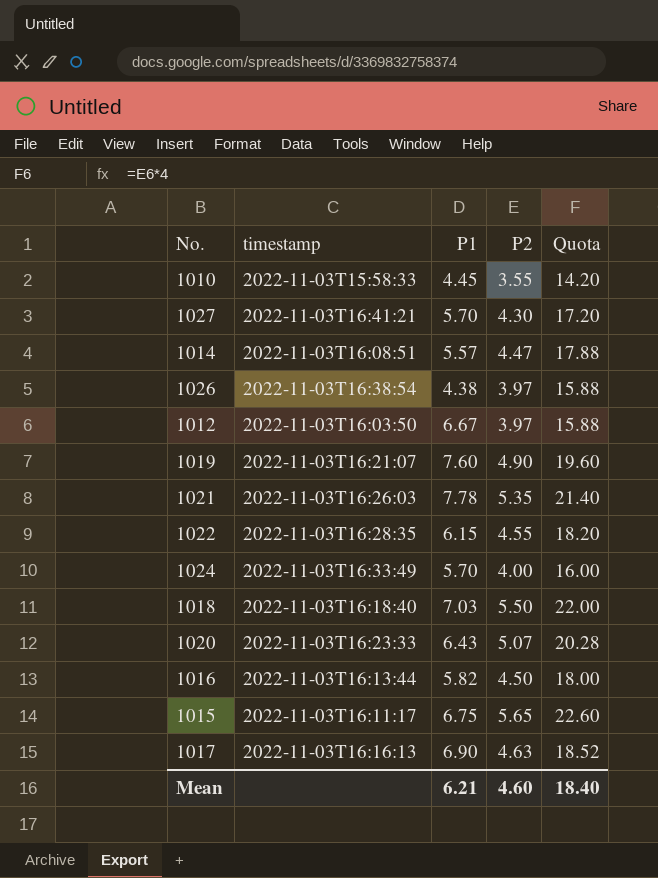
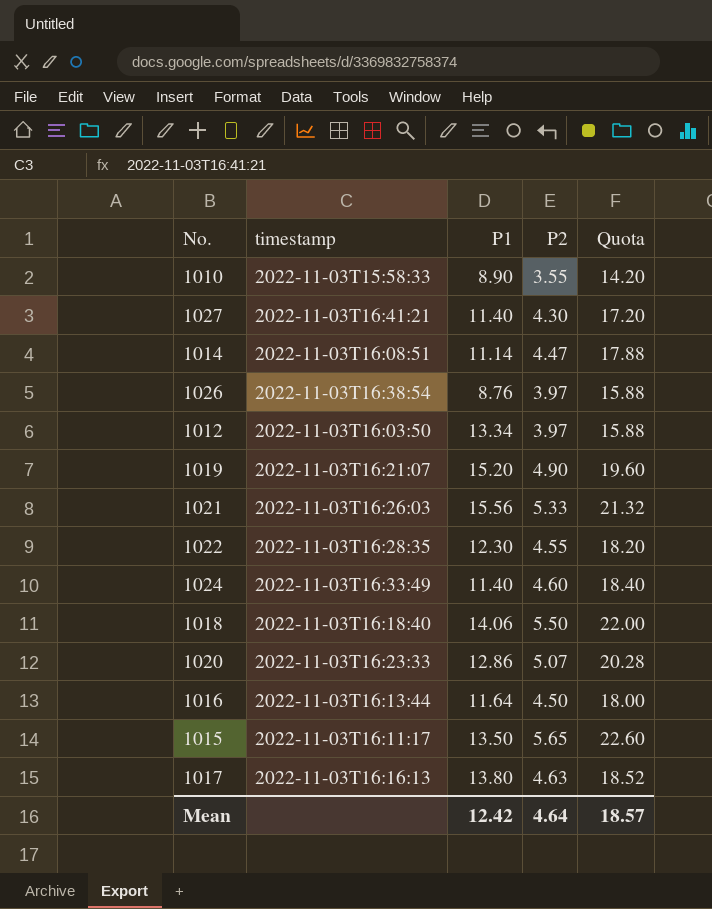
1010 | P1: 4.45 -> 8.90
1027 | P1: 5.70 -> 11.40
1014 | P1: 5.57 -> 11.14
1026 | P1: 4.38 -> 8.76
1012 | P1: 6.67 -> 13.34
1019 | P1: 7.60 -> 15.20
1021 | P1: 7.78 -> 15.56
1021 | P2: 5.35 -> 5.33
1021 | Quota: 21.40 -> 21.32
1022 | P1: 6.15 -> 12.30
1024 | P1: 5.70 -> 11.40
1024 | P2: 4.00 -> 4.60
1024 | Quota: 16.00 -> 18.40
1018 | P1: 7.03 -> 14.06
1020 | P1: 6.43 -> 12.86
1016 | P1: 5.82 -> 11.64
1015 | P1: 6.75 -> 13.50
1017 | P1: 6.90 -> 13.80
Mean | P1: 6.21 -> 12.42
Mean | P2: 4.60 -> 4.64
Mean | Quota: 18.40 -> 18.57

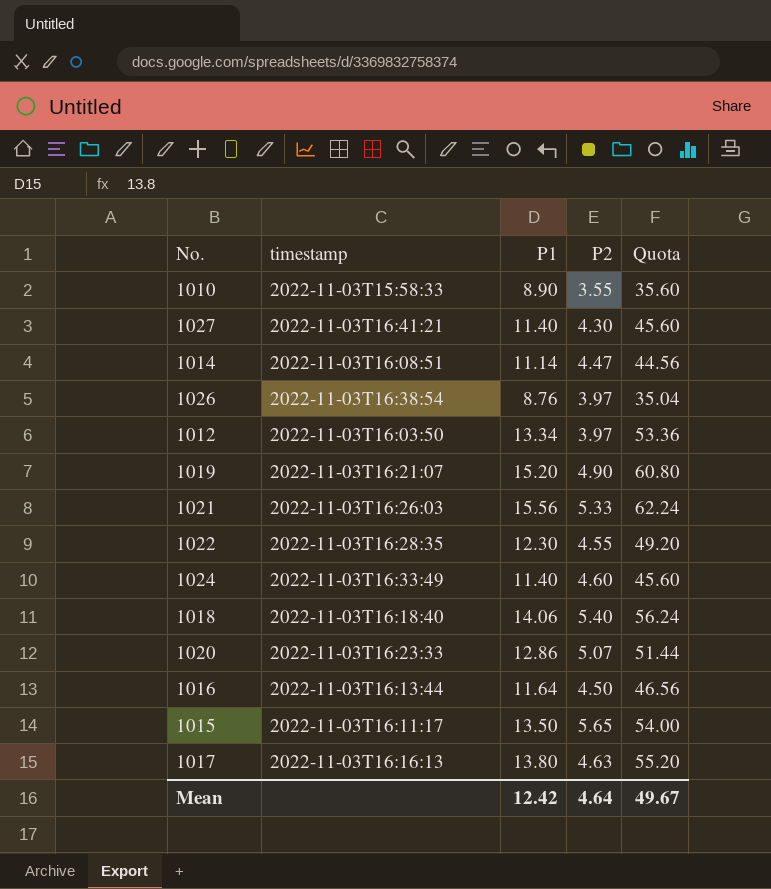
column Quota | formula: [P2] * 4 -> [P1] * 4
1018 | P2: 5.50 -> 5.40
Mean | Quota: 18.57 -> 49.67

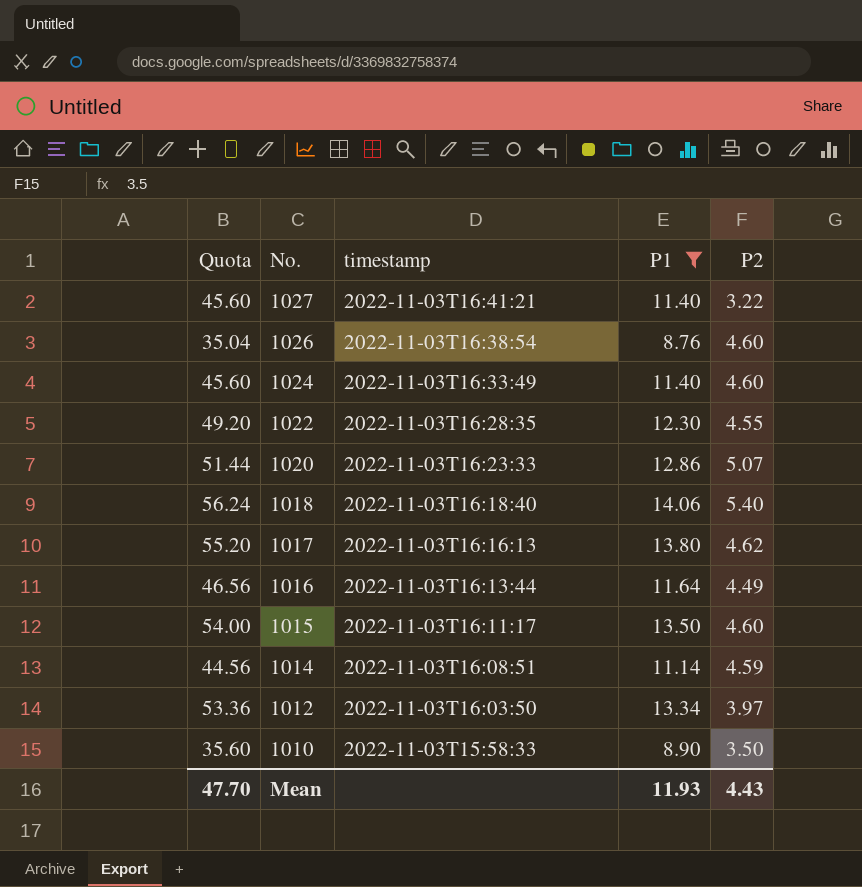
filter: none -> P1 <= 14.06
row order: none -> No. descending
column Quota | position: 5 -> 1
1027 | P2: 4.30 -> 3.22
1026 | P2: 3.97 -> 4.60
1017 | P2: 4.63 -> 4.62
1016 | P2: 4.50 -> 4.49
1015 | P2: 5.65 -> 4.60
1014 | P2: 4.47 -> 4.59
1010 | P2: 3.55 -> 3.50
Mean | Quota: 49.67 -> 47.70
Mean | P1: 12.42 -> 11.93
Mean | P2: 4.64 -> 4.43

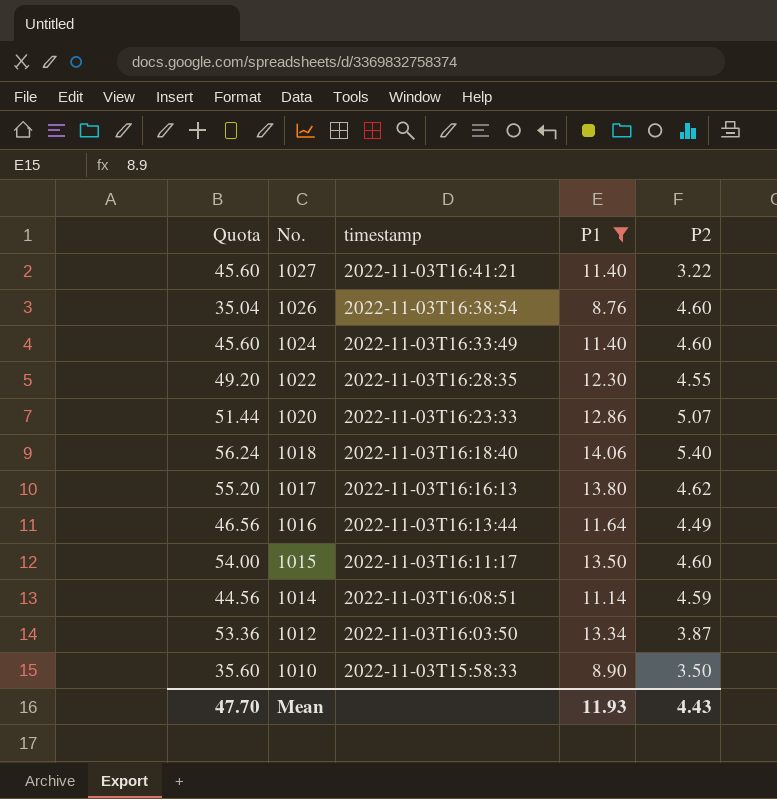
1012 | P2: 3.97 -> 3.87

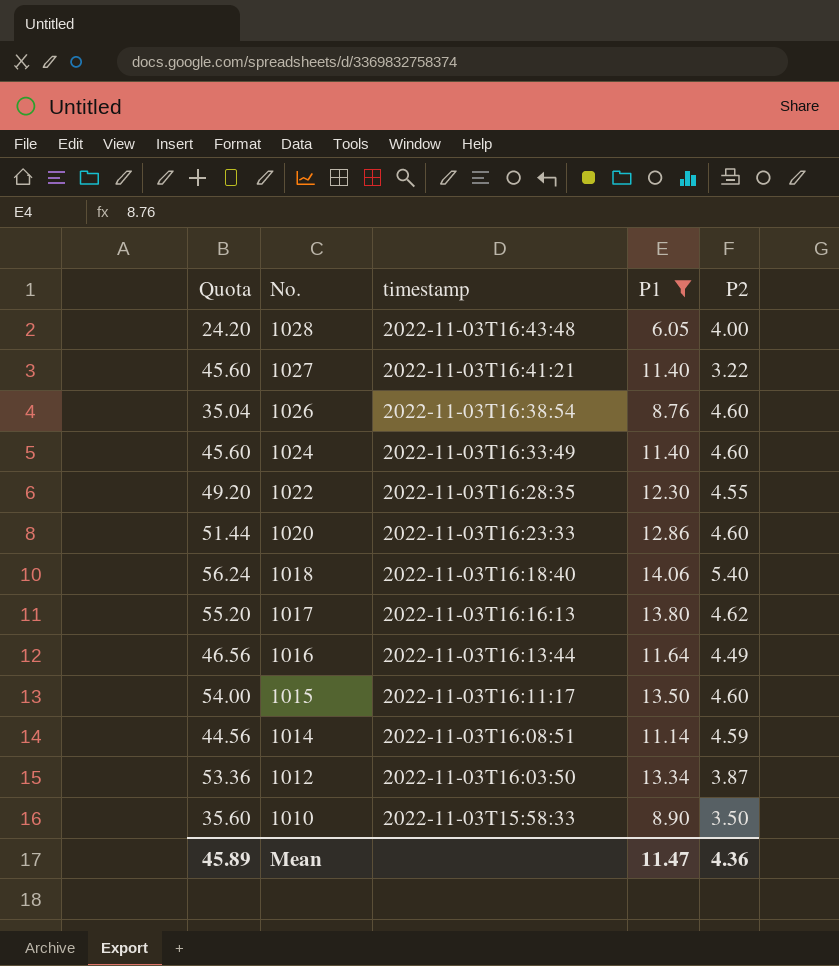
row 1028: none -> 24.20 | 2022-11-03T16:43:48 | 6.05 | 4.00
1020 | P2: 5.07 -> 4.60
Mean | Quota: 47.70 -> 45.89
Mean | P1: 11.93 -> 11.47
Mean | P2: 4.43 -> 4.36

